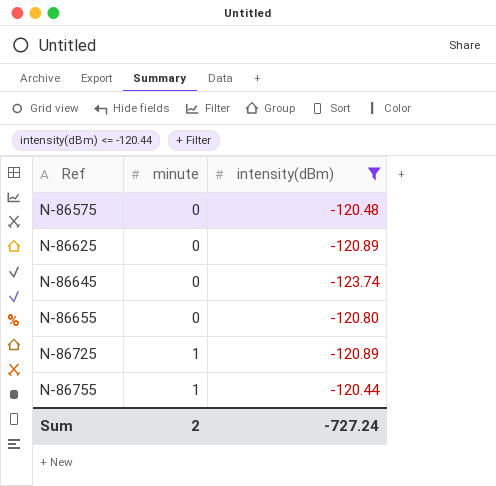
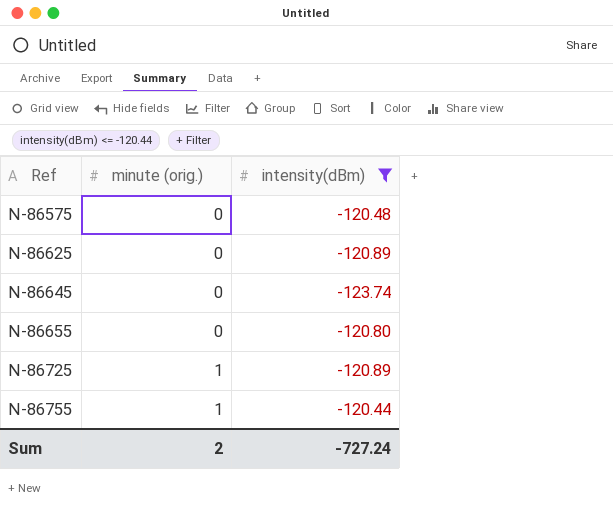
column name: minute -> minute (orig.)

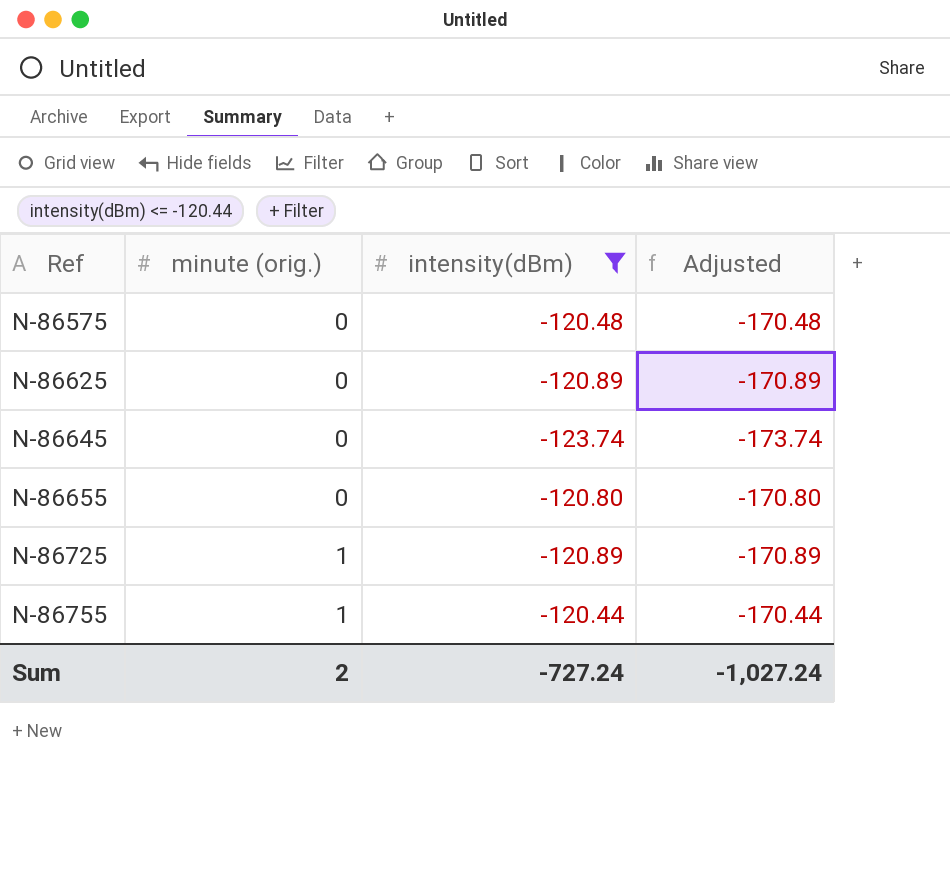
column Adjusted | formula: none -> [intensity(dBm)] - 50

